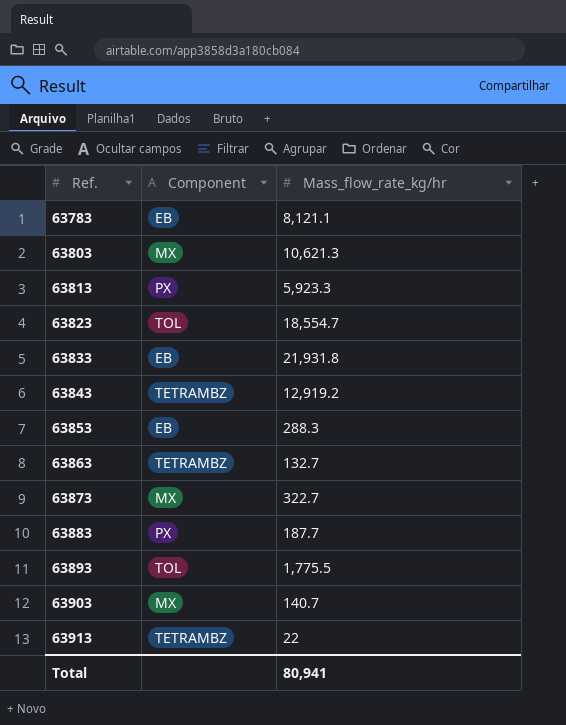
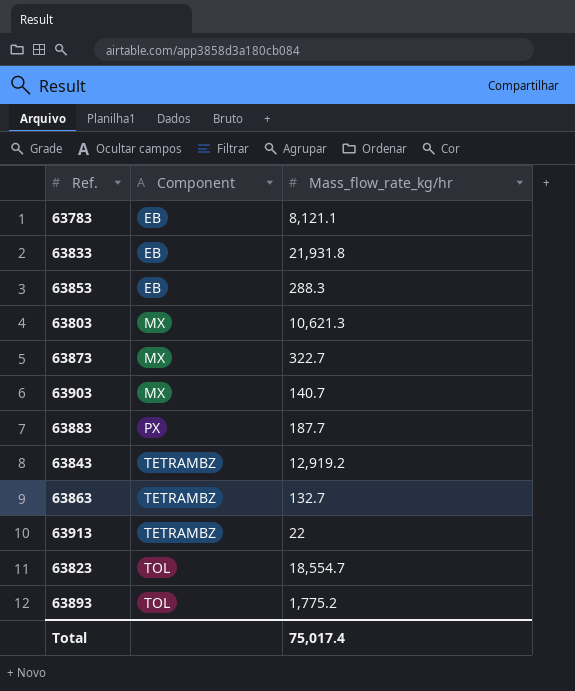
row order: Ref. ascending -> Component ascending
row 63813: PX | 5,923.3 -> none
63893 | Mass_flow_rate_kg/hr: 1,775.5 -> 1,775.2
Total | Mass_flow_rate_kg/hr: 80,941 -> 75,017.4

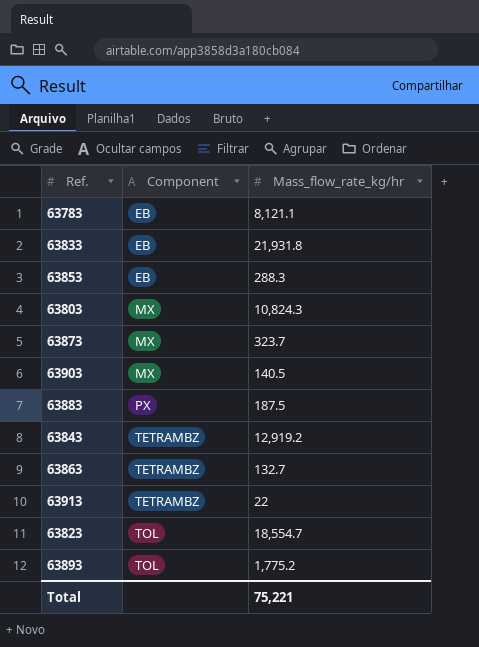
63803 | Mass_flow_rate_kg/hr: 10,621.3 -> 10,824.3
63873 | Mass_flow_rate_kg/hr: 322.7 -> 323.7
63903 | Mass_flow_rate_kg/hr: 140.7 -> 140.5
63883 | Mass_flow_rate_kg/hr: 187.7 -> 187.5
Total | Mass_flow_rate_kg/hr: 75,017.4 -> 75,221

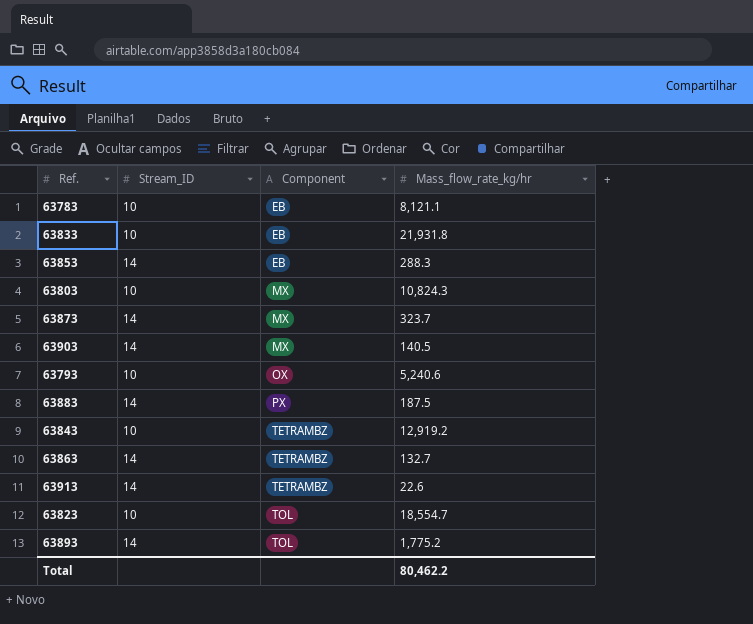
column Stream_ID | position: none -> 2
row 63793: none -> 10 | OX | 5,240.6
63913 | Mass_flow_rate_kg/hr: 22 -> 22.6
Total | Mass_flow_rate_kg/hr: 75,221 -> 80,462.2

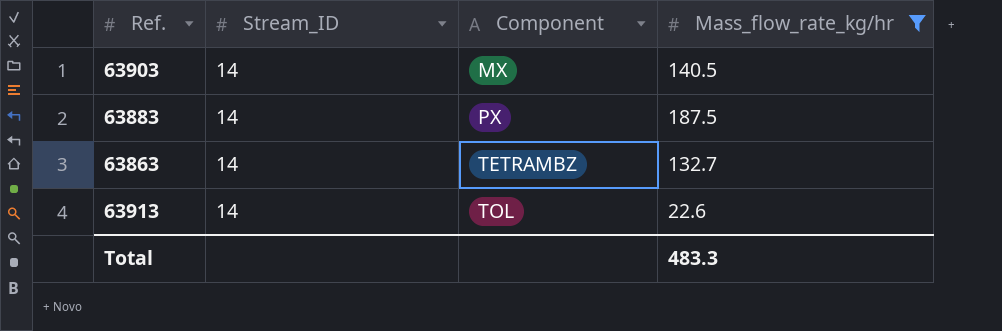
filter: none -> Mass_flow_rate_kg/hr <= 187.5
63913 | Component: TETRAMBZ -> TOL
Total | Mass_flow_rate_kg/hr: 80,462.2 -> 483.3

